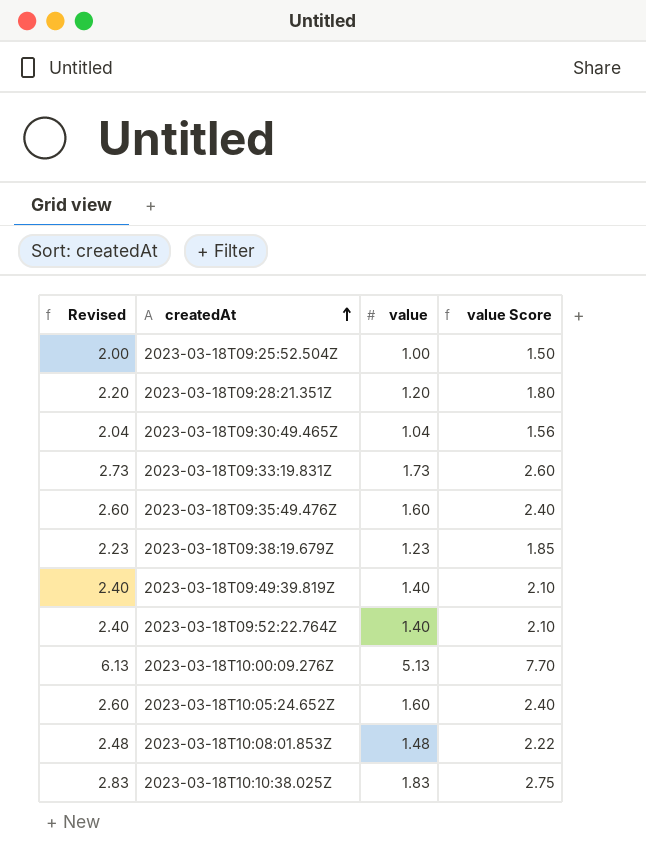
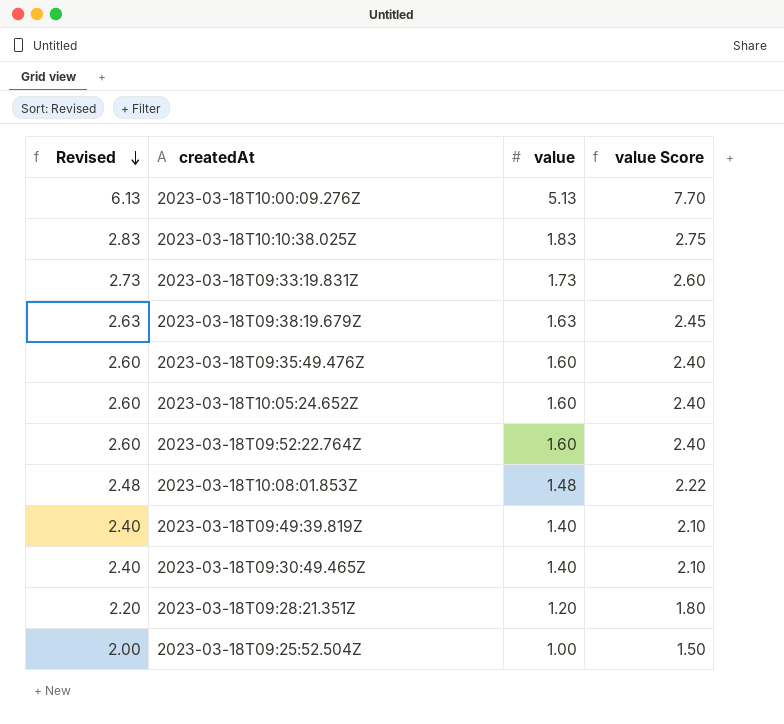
row order: createdAt ascending -> Revised descending
2023-03-18T09:38:19.679Z | Revised: 2.23 -> 2.63
2023-03-18T09:38:19.679Z | value: 1.23 -> 1.63
2023-03-18T09:38:19.679Z | value Score: 1.85 -> 2.45
2023-03-18T09:52:22.764Z | Revised: 2.40 -> 2.60
2023-03-18T09:52:22.764Z | value: 1.40 -> 1.60
2023-03-18T09:52:22.764Z | value Score: 2.10 -> 2.40
2023-03-18T09:30:49.465Z | Revised: 2.04 -> 2.40
2023-03-18T09:30:49.465Z | value: 1.04 -> 1.40
2023-03-18T09:30:49.465Z | value Score: 1.56 -> 2.10

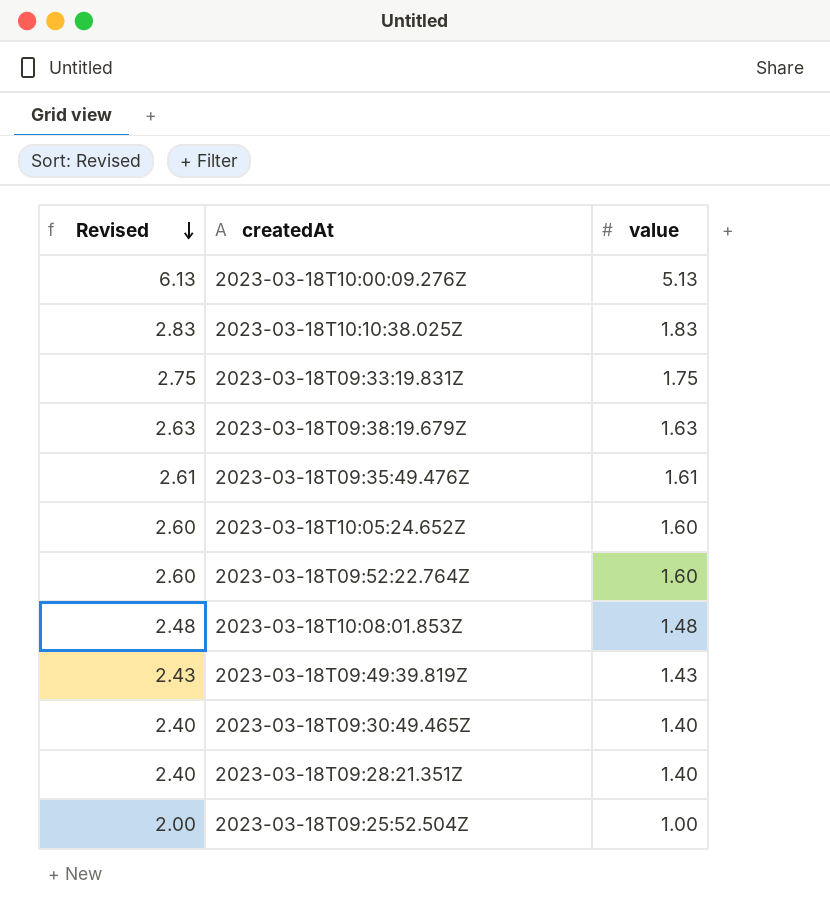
column value Score | formula: [value] * 1.5 -> none
2023-03-18T09:33:19.831Z | Revised: 2.73 -> 2.75
2023-03-18T09:33:19.831Z | value: 1.73 -> 1.75
2023-03-18T09:35:49.476Z | Revised: 2.60 -> 2.61
2023-03-18T09:35:49.476Z | value: 1.60 -> 1.61
2023-03-18T09:49:39.819Z | Revised: 2.40 -> 2.43
2023-03-18T09:49:39.819Z | value: 1.40 -> 1.43
2023-03-18T09:28:21.351Z | Revised: 2.20 -> 2.40
2023-03-18T09:28:21.351Z | value: 1.20 -> 1.40

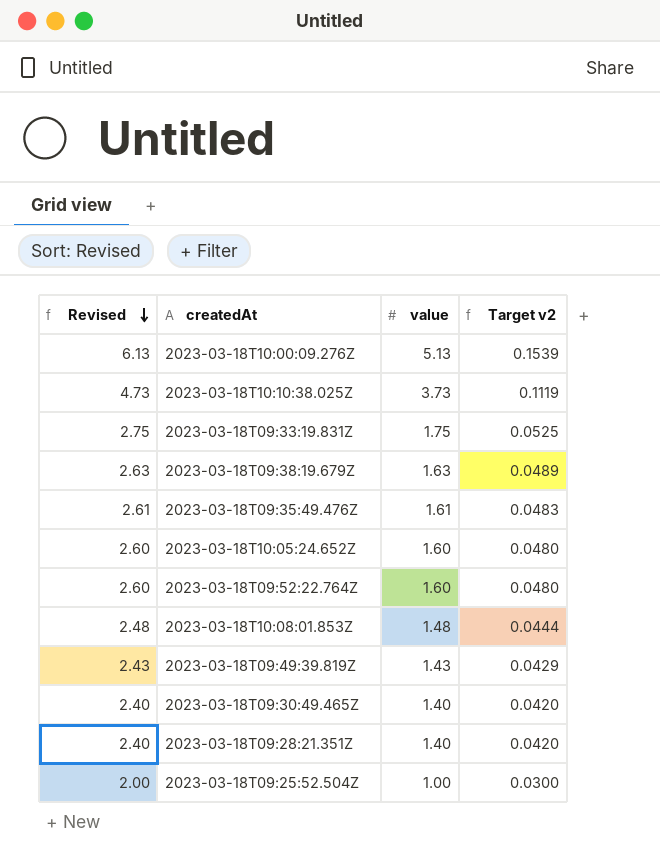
column Target v2 | formula: none -> [value] * 0.03
2023-03-18T10:10:38.025Z | Revised: 2.83 -> 4.73
2023-03-18T10:10:38.025Z | value: 1.83 -> 3.73

